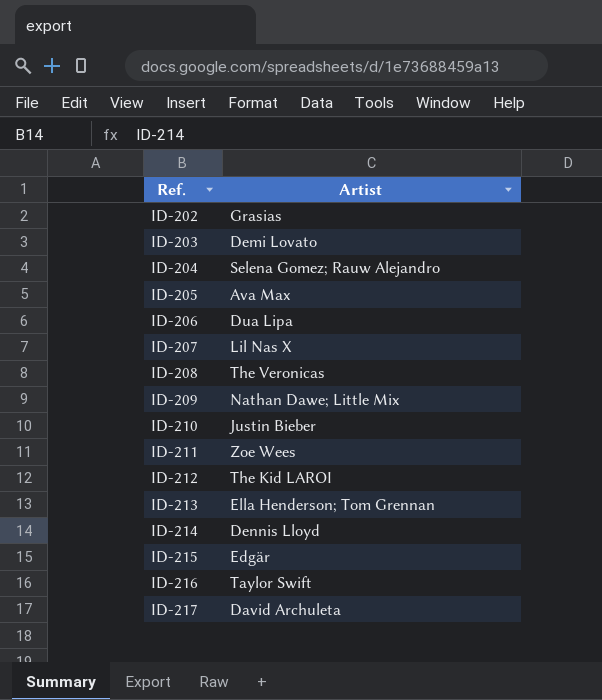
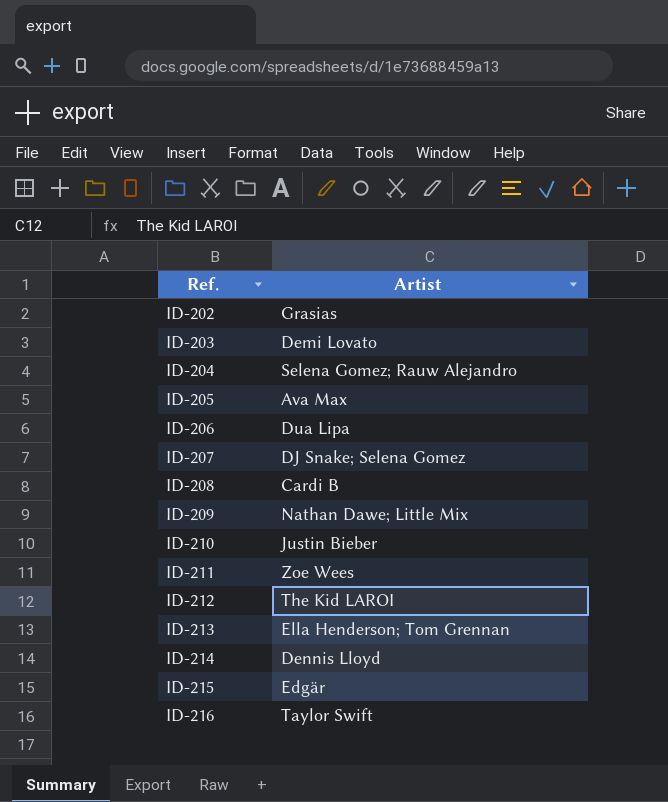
row ID-217: David Archuleta -> none
ID-207 | Artist: Lil Nas X -> DJ Snake; Selena Gomez
ID-208 | Artist: The Veronicas -> Cardi B

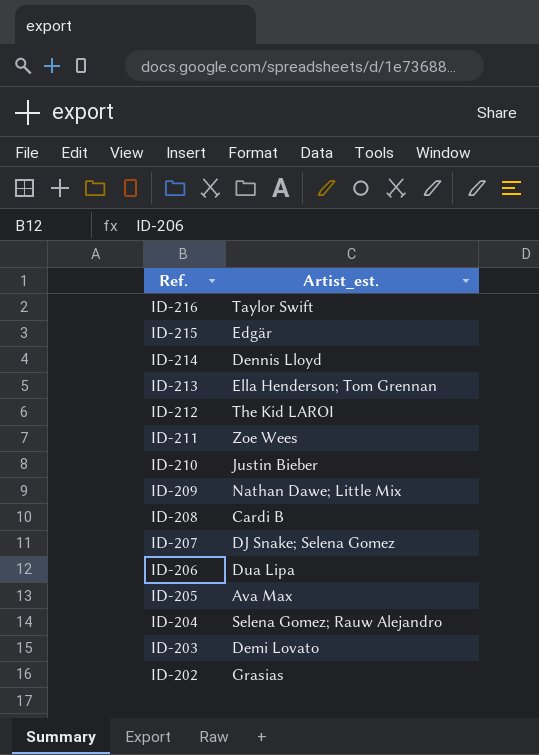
row order: Ref. ascending -> Ref. descending
column name: Artist -> Artist_est.

